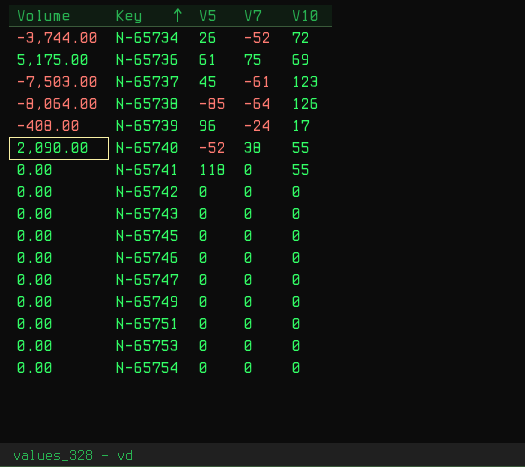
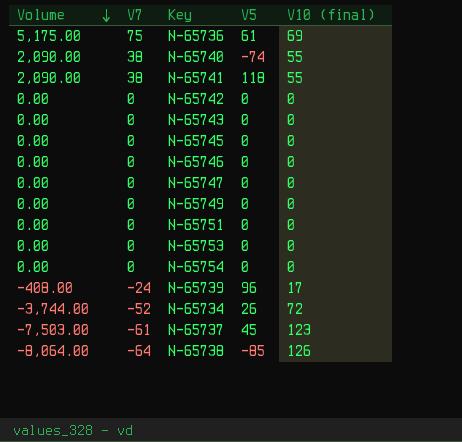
row order: Key ascending -> Volume descending
column V7 | position: 4 -> 2
column name: V10 -> V10 (final)
N-65740 | V5: -52 -> -74
N-65741 | Volume: 0.00 -> 2,090.00
N-65741 | V7: 0 -> 38

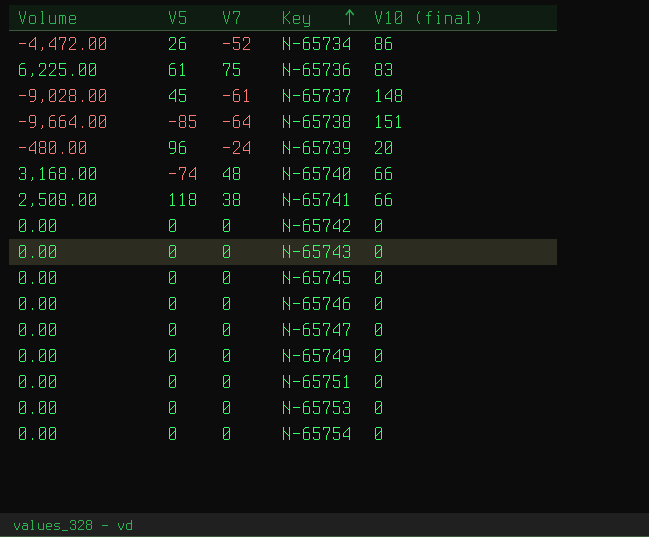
row order: Volume descending -> Key ascending
column V5 | position: 4 -> 2
N-65734 | Volume: -3,744.00 -> -4,472.00
N-65734 | V10 (final): 72 -> 86
N-65736 | Volume: 5,175.00 -> 6,225.00
N-65736 | V10 (final): 69 -> 83
N-65737 | Volume: -7,503.00 -> -9,028.00
N-65737 | V10 (final): 123 -> 148
N-65738 | Volume: -8,064.00 -> -9,664.00
N-65738 | V10 (final): 126 -> 151
N-65739 | Volume: -408.00 -> -480.00
N-65739 | V10 (final): 17 -> 20
N-65740 | Volume: 2,090.00 -> 3,168.00
N-65740 | V7: 38 -> 48
N-65740 | V10 (final): 55 -> 66
N-65741 | Volume: 2,090.00 -> 2,508.00
N-65741 | V10 (final): 55 -> 66

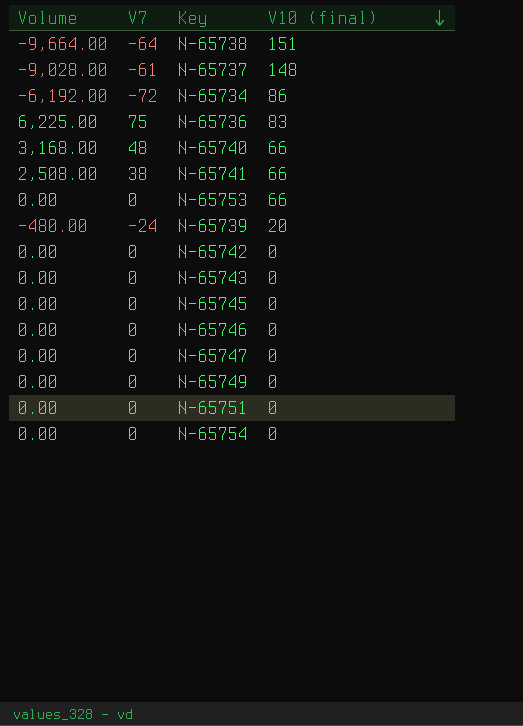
row order: Key ascending -> V10 (final) descending
column V5 | position: 2 -> none
N-65734 | Volume: -4,472.00 -> -6,192.00
N-65734 | V7: -52 -> -72
N-65753 | V10 (final): 0 -> 66

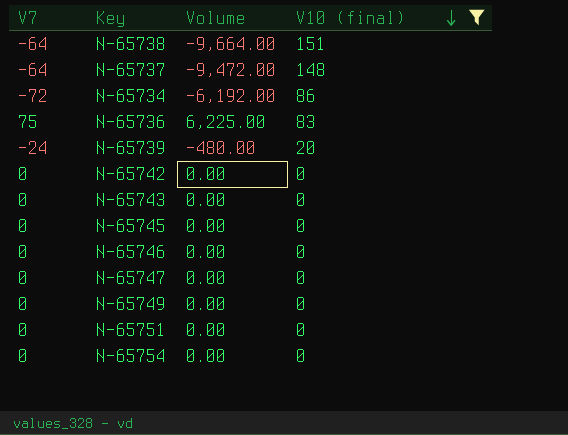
filter: none -> V10 (final) != 66
column Volume | position: 1 -> 3
N-65737 | V7: -61 -> -64
N-65737 | Volume: -9,028.00 -> -9,472.00

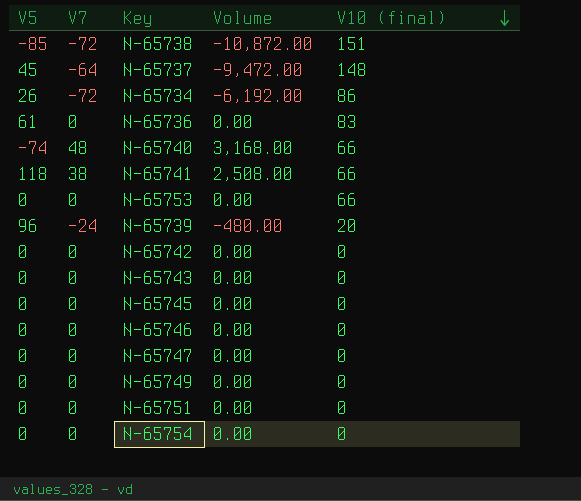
filter: V10 (final) != 66 -> none
column V5 | position: none -> 1
N-65738 | V7: -64 -> -72
N-65738 | Volume: -9,664.00 -> -10,872.00
N-65736 | V7: 75 -> 0
N-65736 | Volume: 6,225.00 -> 0.00

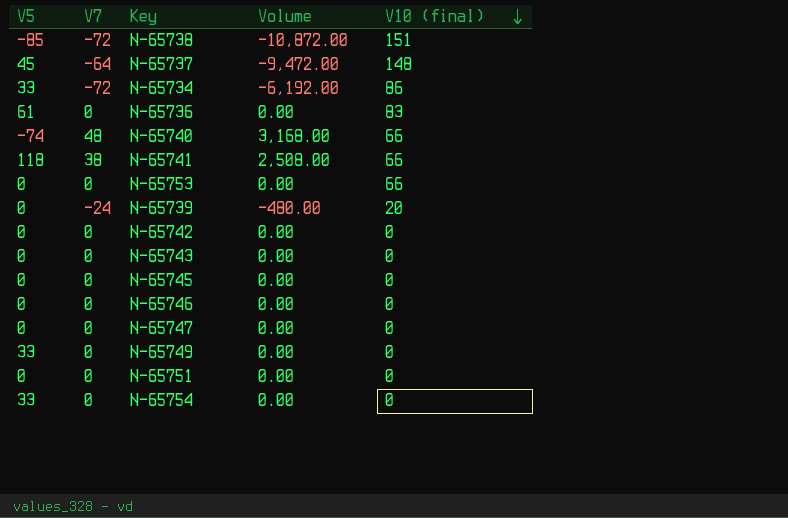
N-65734 | V5: 26 -> 33
N-65739 | V5: 96 -> 0
N-65749 | V5: 0 -> 33
N-65754 | V5: 0 -> 33

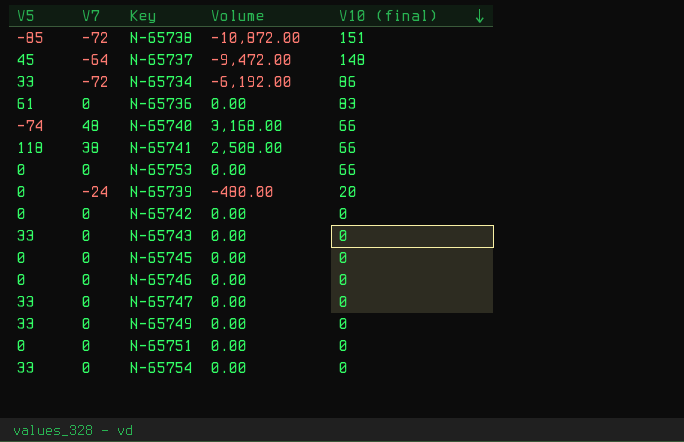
N-65743 | V5: 0 -> 33
N-65747 | V5: 0 -> 33

